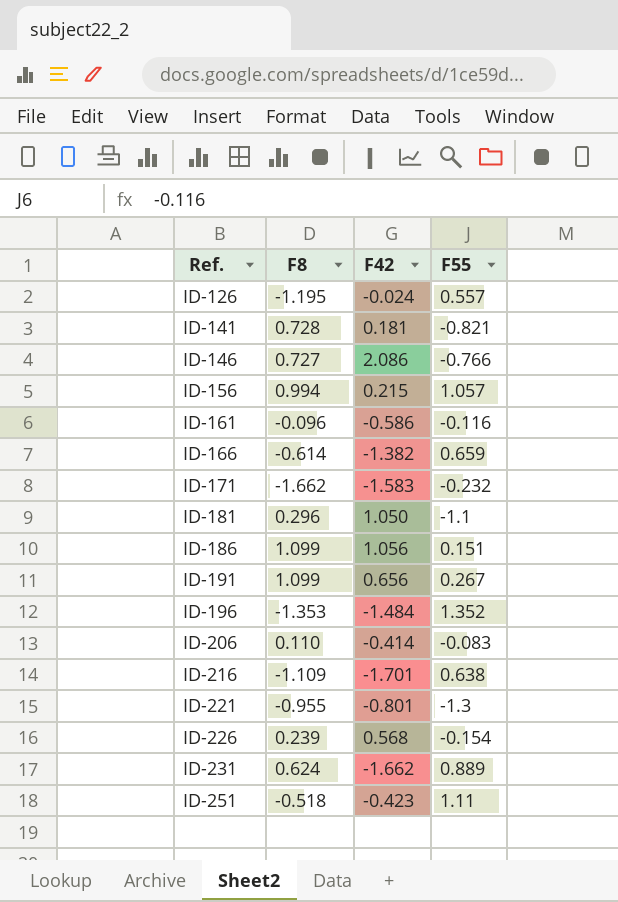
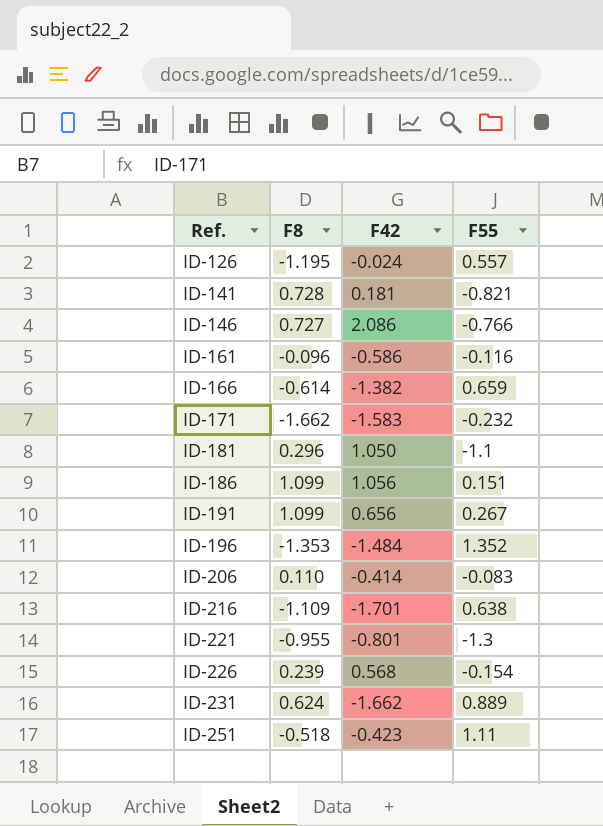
row ID-156: 0.994 | 0.215 | 1.057 -> none

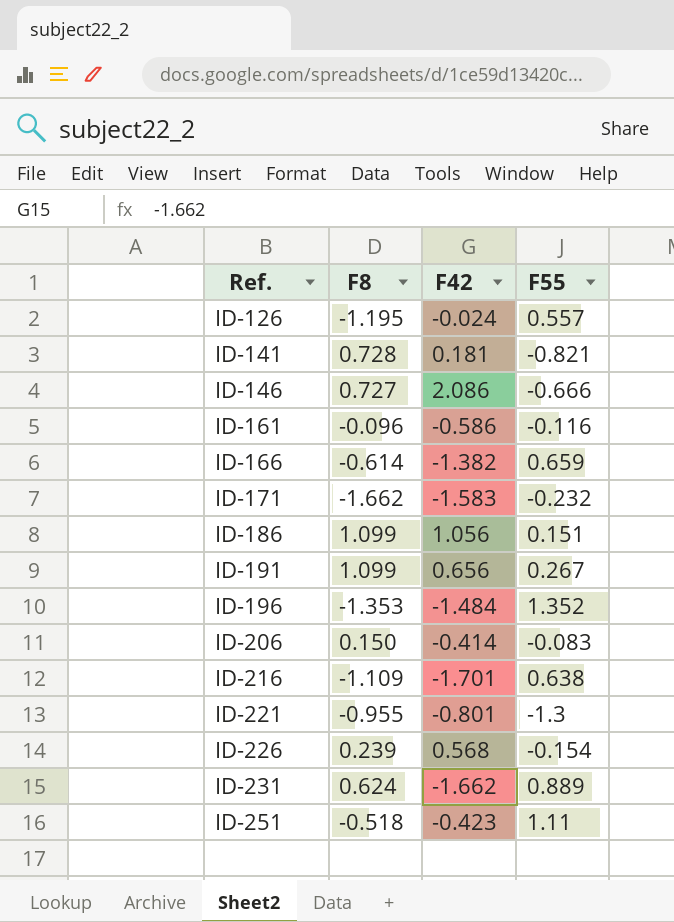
row ID-181: 0.296 | 1.050 | -1.1 -> none
ID-146 | F55: -0.766 -> -0.666
ID-206 | F8: 0.110 -> 0.150

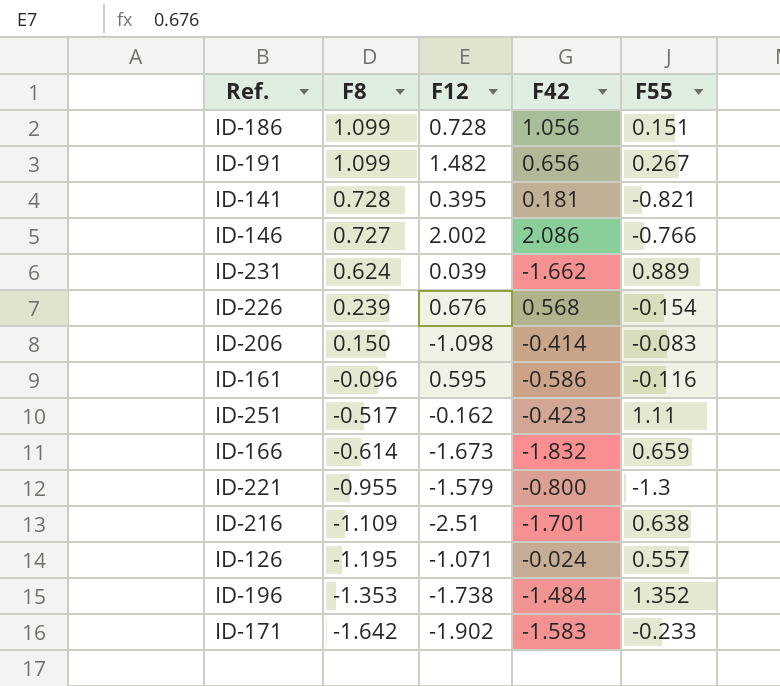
row order: Ref. ascending -> F8 descending
column F12 | position: none -> 3
ID-146 | F55: -0.666 -> -0.766
ID-251 | F8: -0.518 -> -0.517
ID-166 | F42: -1.382 -> -1.832
ID-221 | F42: -0.801 -> -0.800
ID-171 | F8: -1.662 -> -1.642
ID-171 | F55: -0.232 -> -0.233

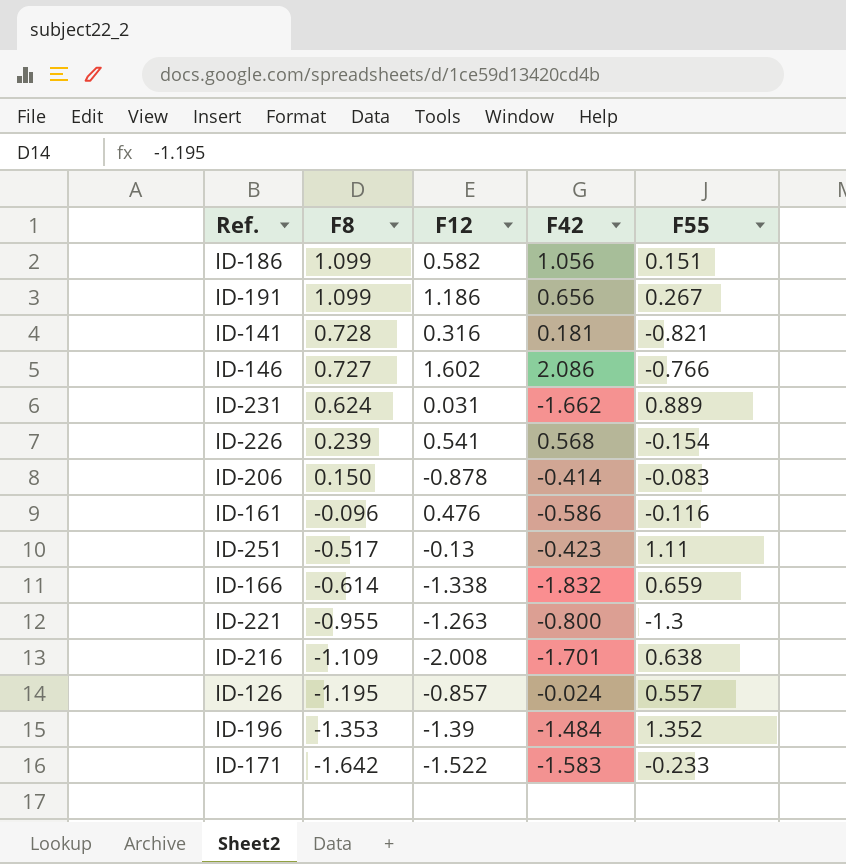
ID-186 | F12: 0.728 -> 0.582
ID-191 | F12: 1.482 -> 1.186
ID-141 | F12: 0.395 -> 0.316
ID-146 | F12: 2.002 -> 1.602
ID-231 | F12: 0.039 -> 0.031
ID-226 | F12: 0.676 -> 0.541
ID-206 | F12: -1.098 -> -0.878
ID-161 | F12: 0.595 -> 0.476
ID-251 | F12: -0.162 -> -0.13
ID-166 | F12: -1.673 -> -1.338
ID-221 | F12: -1.579 -> -1.263
ID-216 | F12: -2.51 -> -2.008
ID-126 | F12: -1.071 -> -0.857
ID-196 | F12: -1.738 -> -1.39
ID-171 | F12: -1.902 -> -1.522

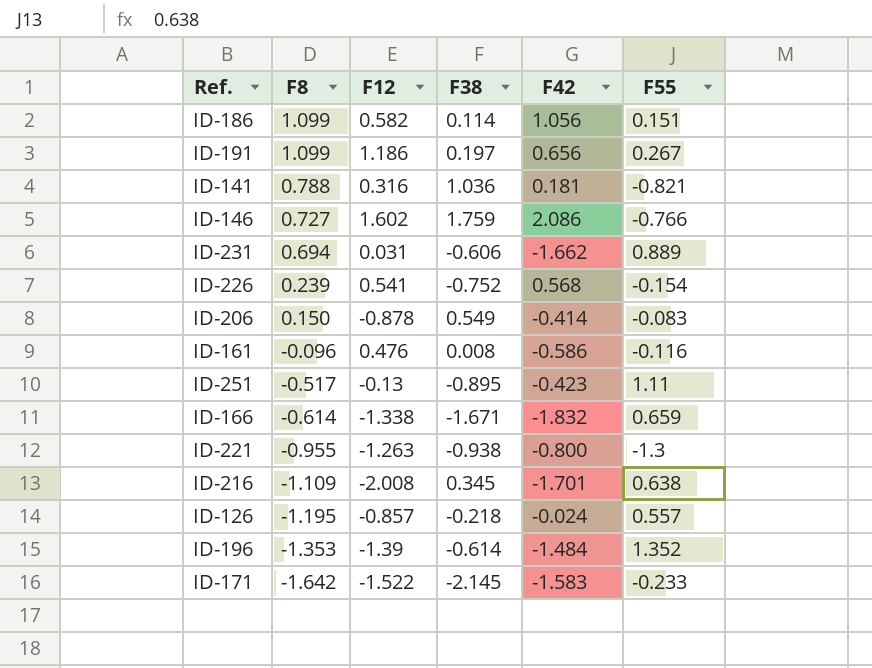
column F38 | position: none -> 4
ID-141 | F8: 0.728 -> 0.788
ID-231 | F8: 0.624 -> 0.694

